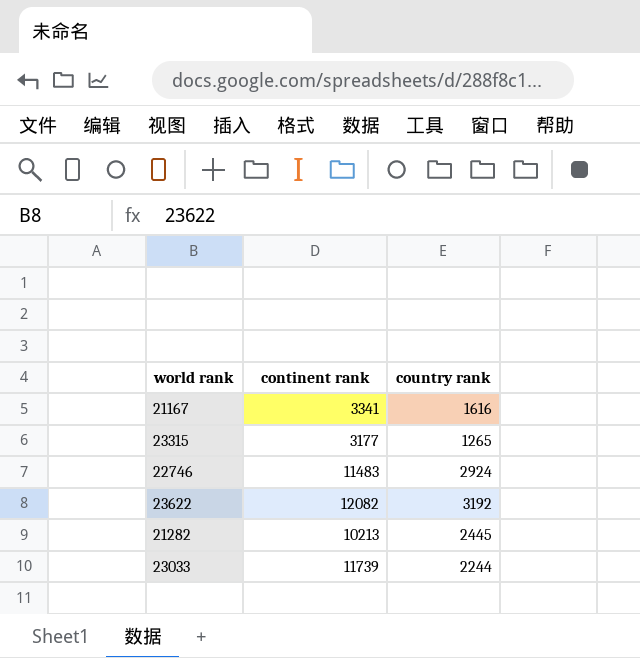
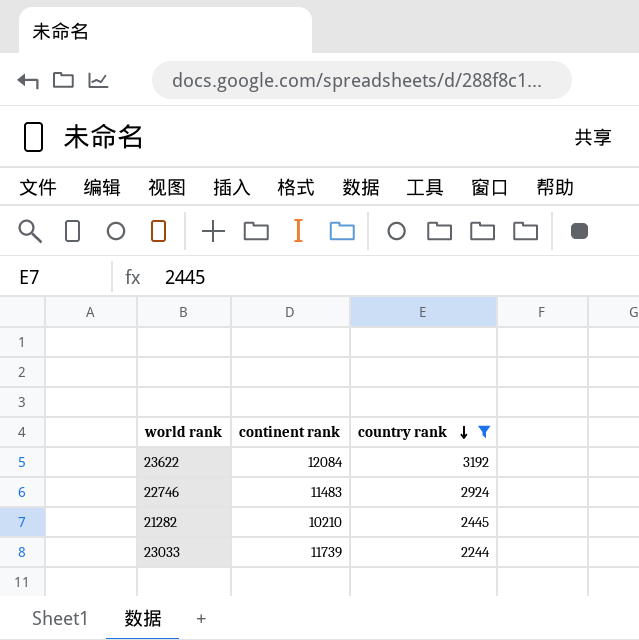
filter: none -> country rank >= 2244
row order: none -> country rank descending
23622 | continent rank: 12082 -> 12084
21282 | continent rank: 10213 -> 10210

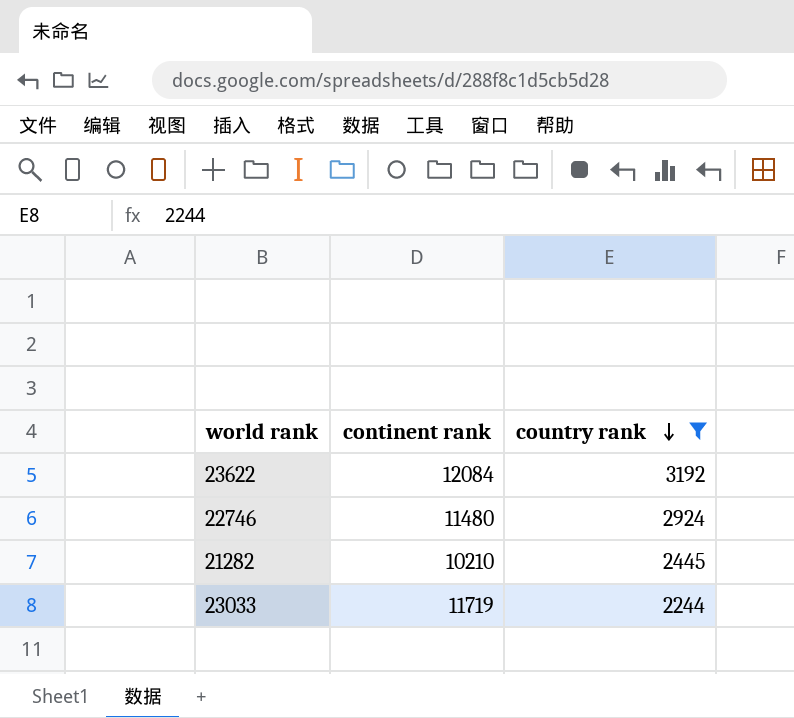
22746 | continent rank: 11483 -> 11480
23033 | continent rank: 11739 -> 11719

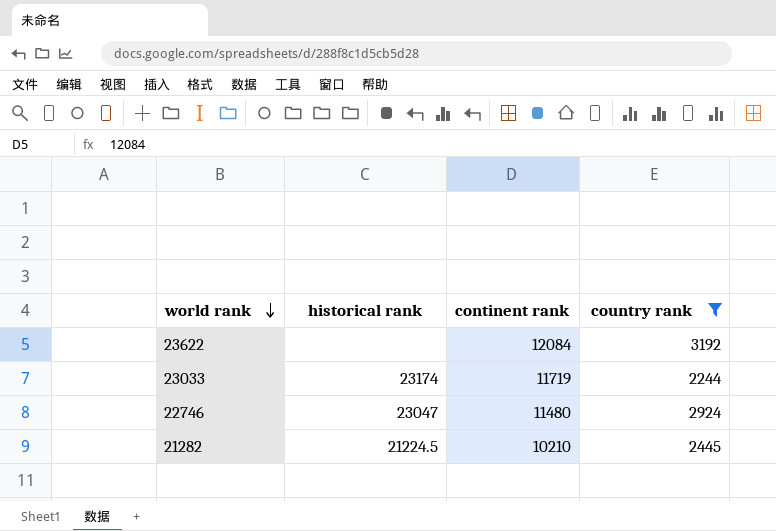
row order: country rank descending -> world rank descending
column historical rank | position: none -> 2

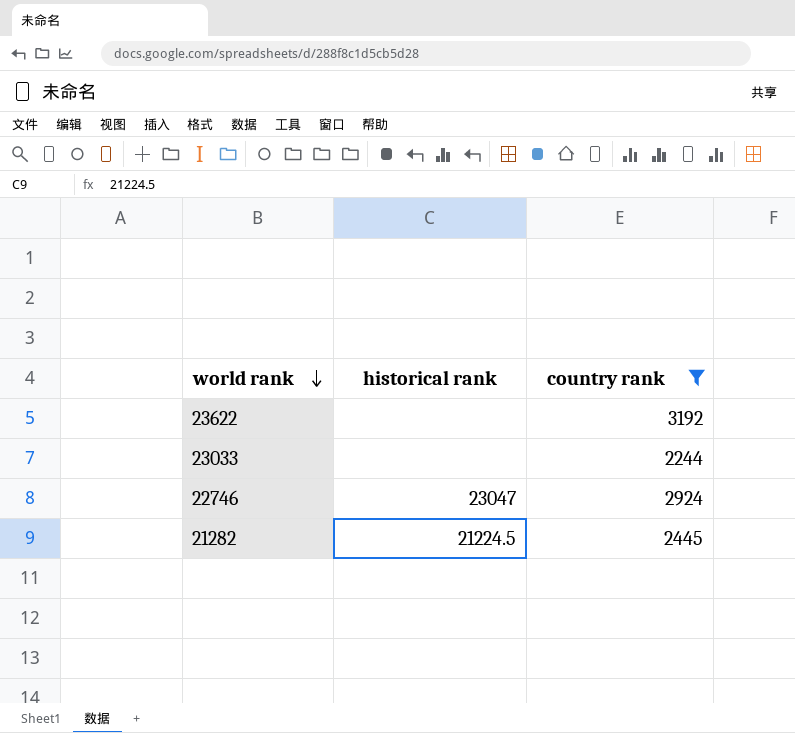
column continent rank | position: 3 -> none
23033 | historical rank: 23174 -> none

